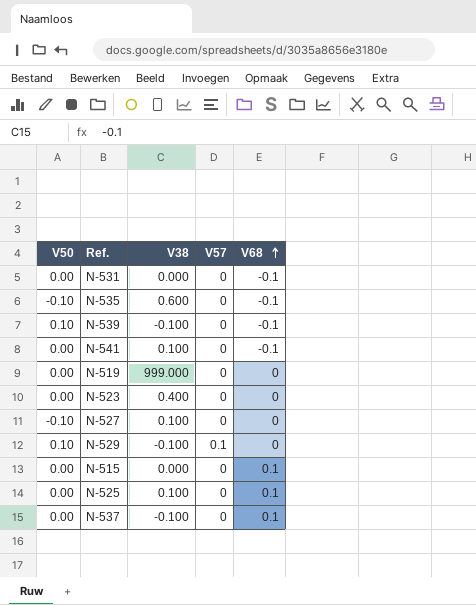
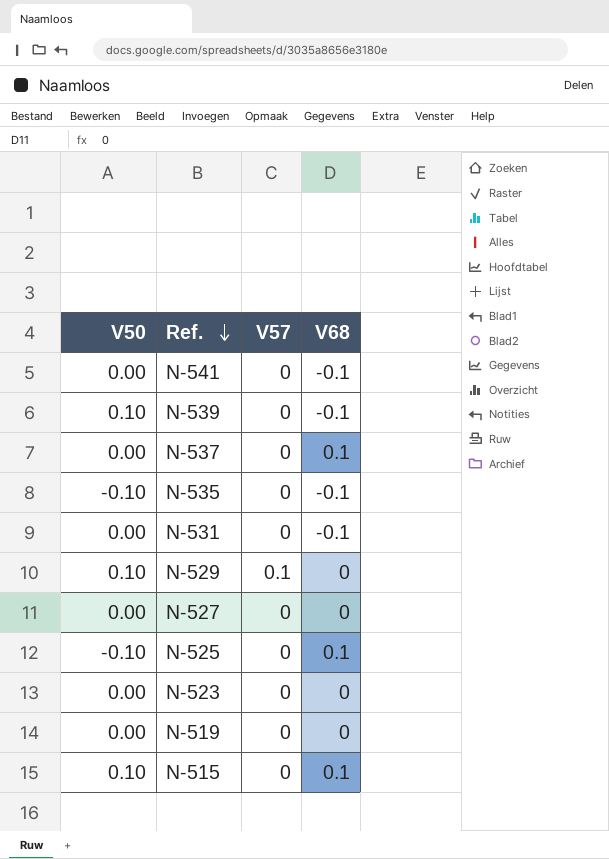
row order: V68 ascending -> Ref. descending
column V38 | position: 3 -> none
N-527 | V50: -0.10 -> 0.00
N-525 | V50: 0.00 -> -0.10
N-515 | V50: 0.00 -> 0.10

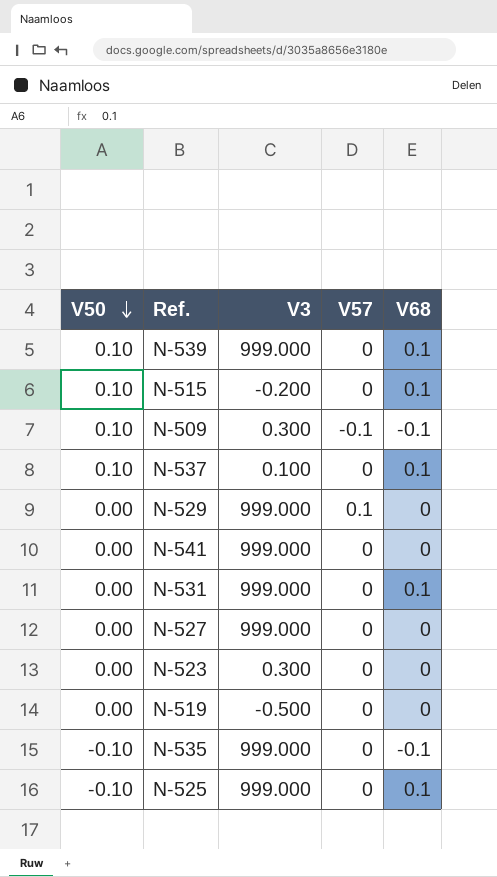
row order: Ref. descending -> V50 descending
column V3 | position: none -> 3
N-539 | V68: -0.1 -> 0.1
row N-509: none -> 0.10 | 0.300 | -0.1 | -0.1
N-537 | V50: 0.00 -> 0.10
N-529 | V50: 0.10 -> 0.00
N-541 | V68: -0.1 -> 0
N-531 | V68: -0.1 -> 0.1

